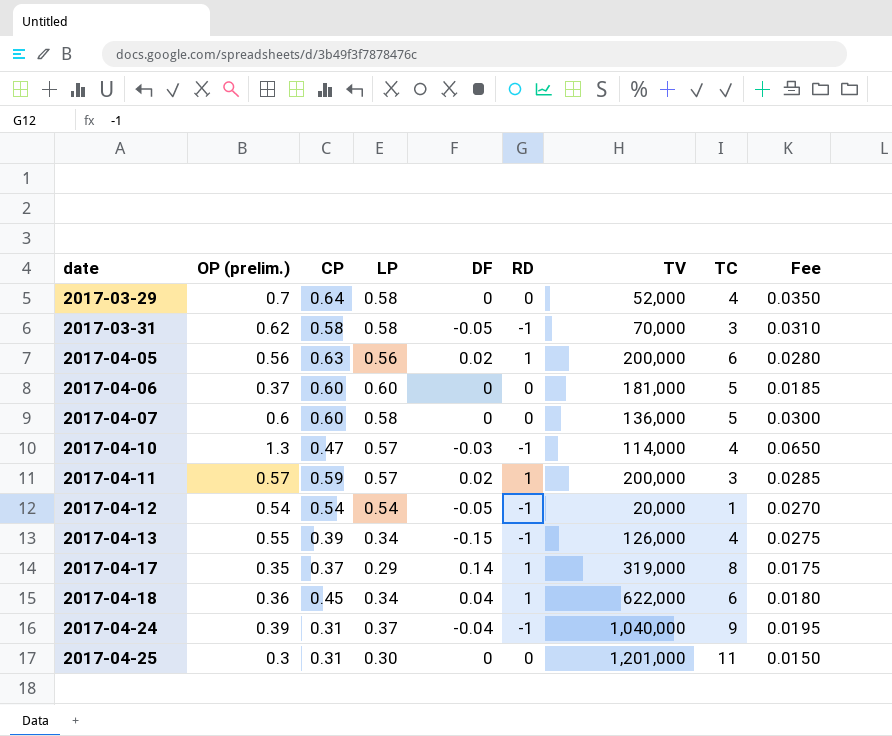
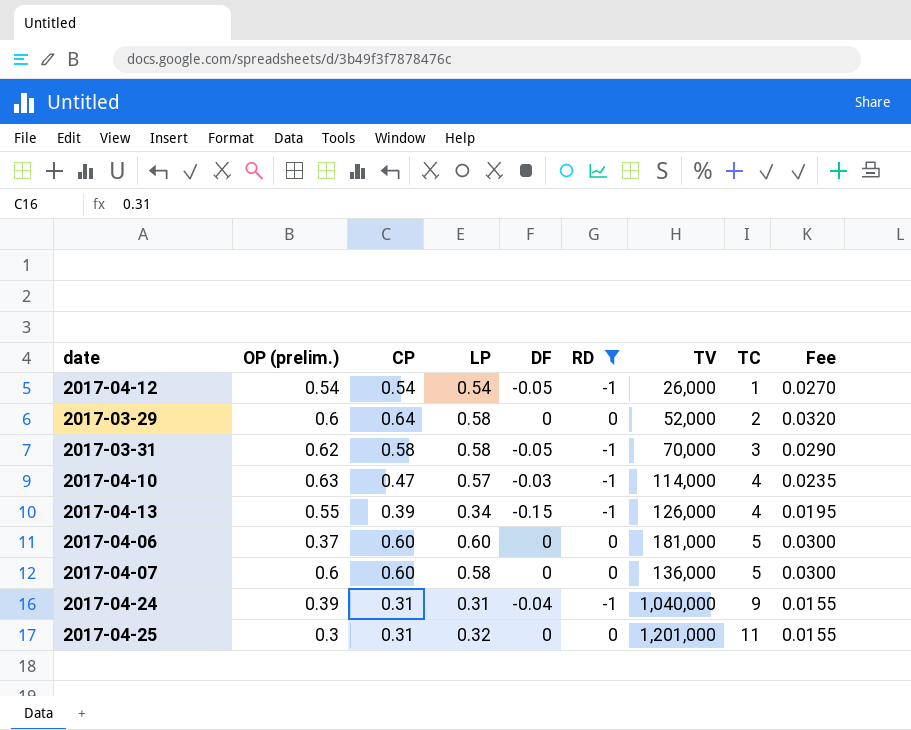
filter: none -> RD != 1
row order: date ascending -> TC ascending
column Fee | formula: [OP (prelim.)] * 0.05 -> [CP] * 0.05
2017-04-12 | TV: 20,000 -> 26,000
2017-03-29 | OP (prelim.): 0.7 -> 0.6
2017-03-29 | TC: 4 -> 2
2017-04-10 | OP (prelim.): 1.3 -> 0.63
2017-04-24 | LP: 0.37 -> 0.31
2017-04-25 | LP: 0.30 -> 0.32

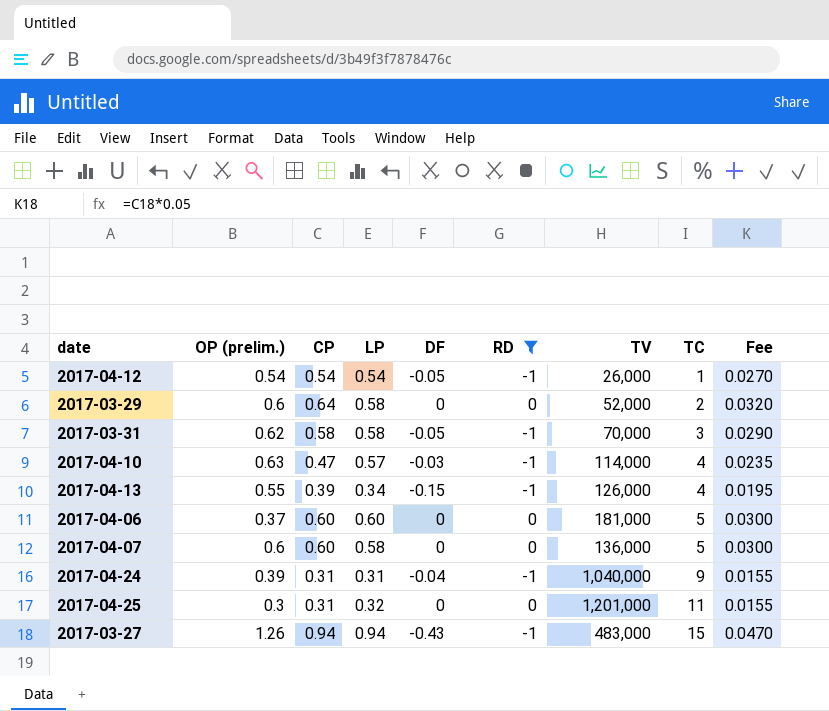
row 2017-03-27: none -> 1.26 | 0.94 | 0.94 | -0.43 | -1 | 483,000 | 15 | 0.0470

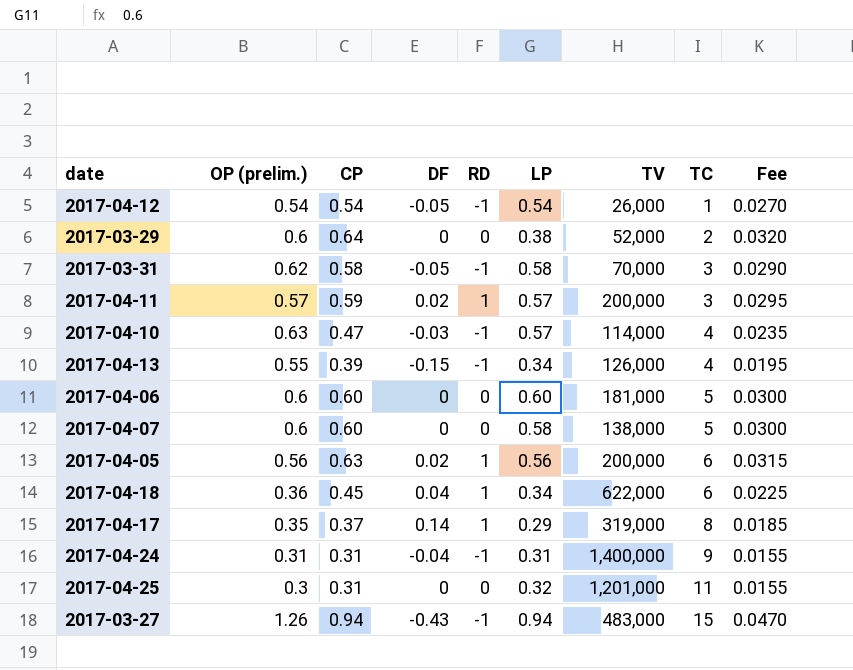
filter: RD != 1 -> none
column LP | position: 4 -> 6
2017-03-29 | LP: 0.58 -> 0.38
2017-04-06 | OP (prelim.): 0.37 -> 0.6
2017-04-07 | TV: 136,000 -> 138,000
2017-04-24 | OP (prelim.): 0.39 -> 0.31
2017-04-24 | TV: 1,040,000 -> 1,400,000

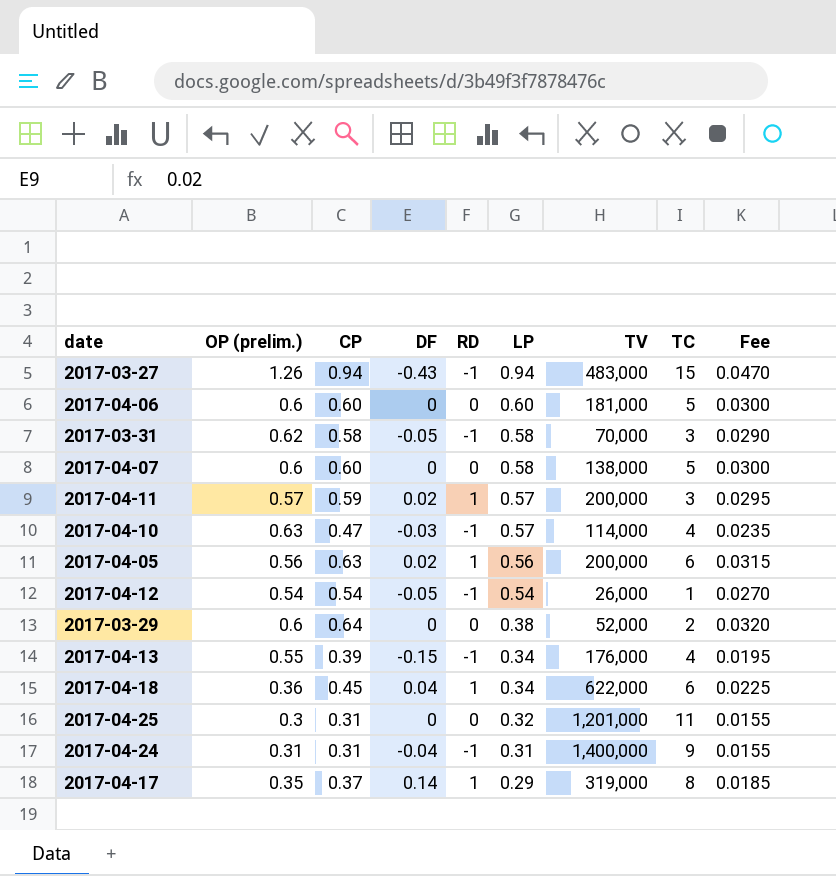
row order: TC ascending -> LP descending
2017-04-13 | TV: 126,000 -> 176,000

